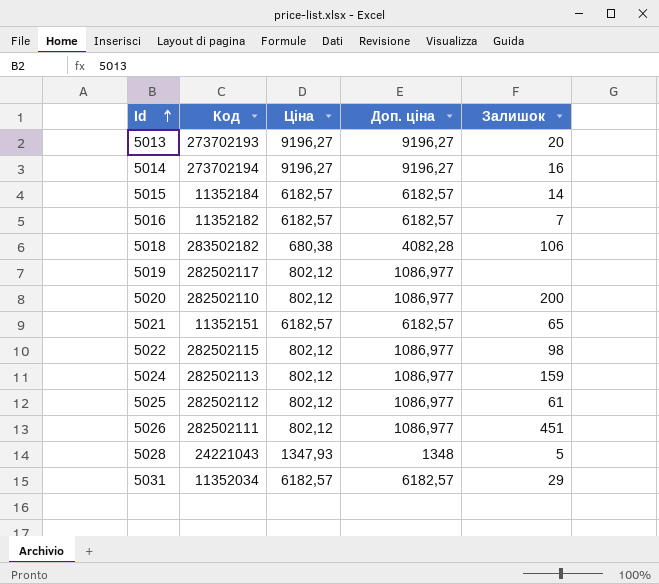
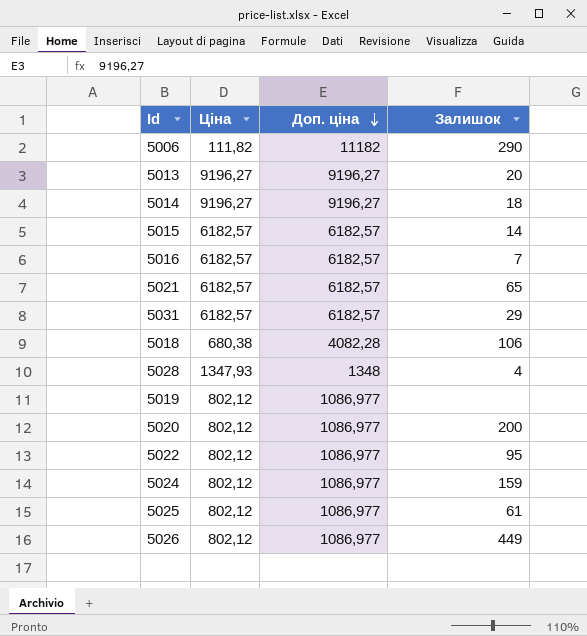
row order: Id ascending -> Доп. ціна descending
column Код | position: 2 -> none
row 5006: none -> 111,82 | 11182 | 290
5014 | Залишок: 16 -> 18
5028 | Залишок: 5 -> 4
5022 | Залишок: 98 -> 95
5026 | Залишок: 451 -> 449

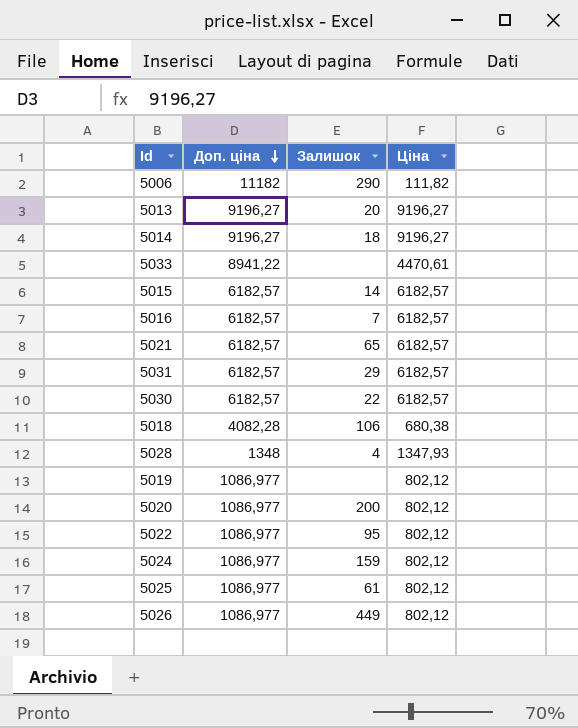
column Ціна | position: 2 -> 4
row 5033: none -> 8941,22 | none | 4470,61
row 5030: none -> 6182,57 | 22 | 6182,57

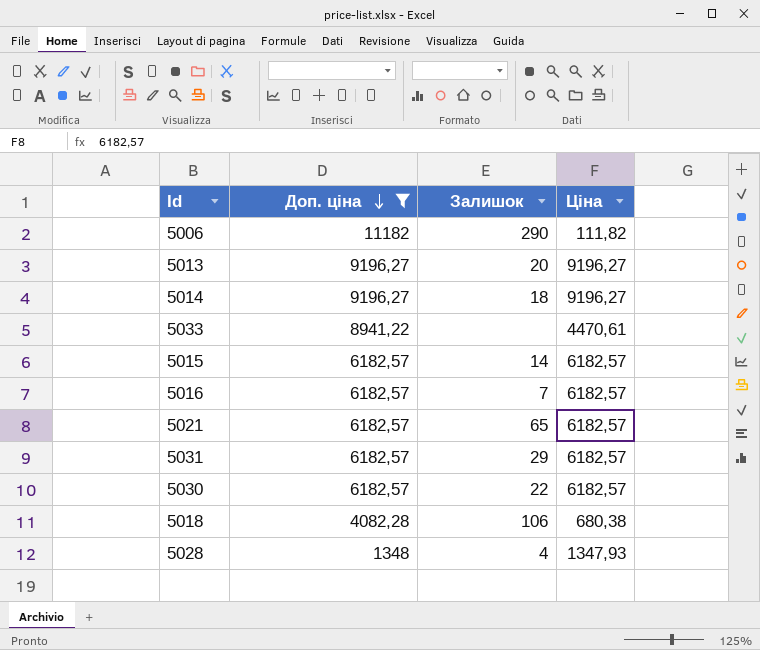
filter: none -> Доп. ціна != 1086,977

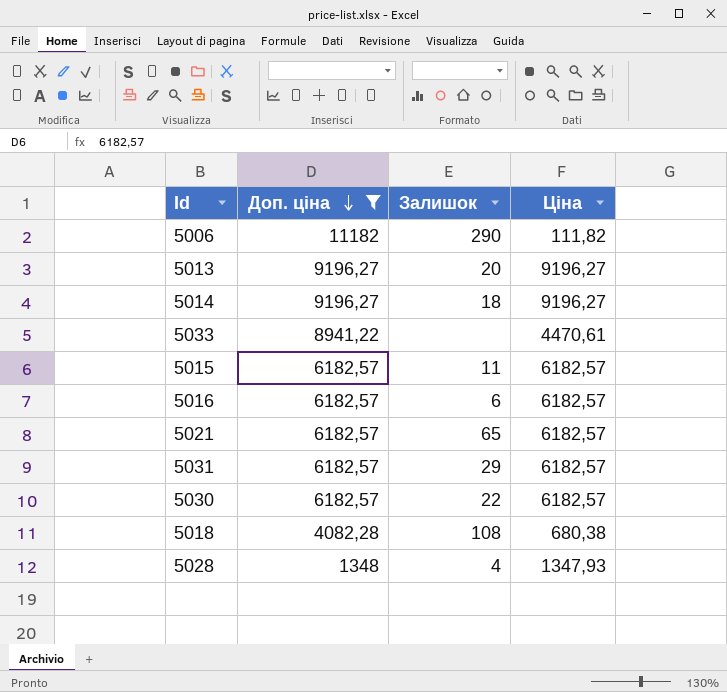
5015 | Залишок: 14 -> 11
5016 | Залишок: 7 -> 6
5018 | Залишок: 106 -> 108

